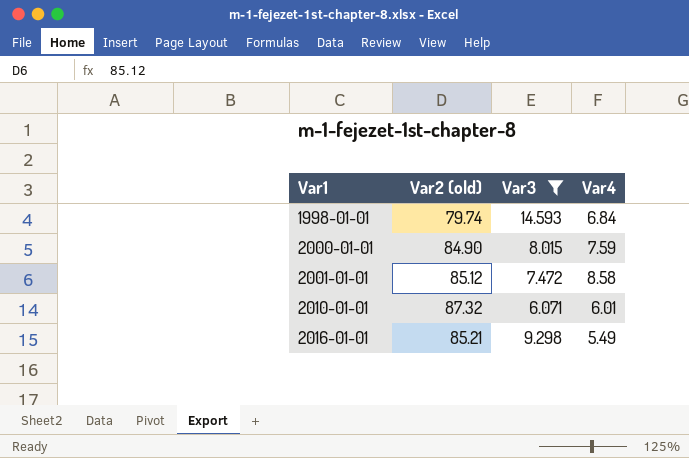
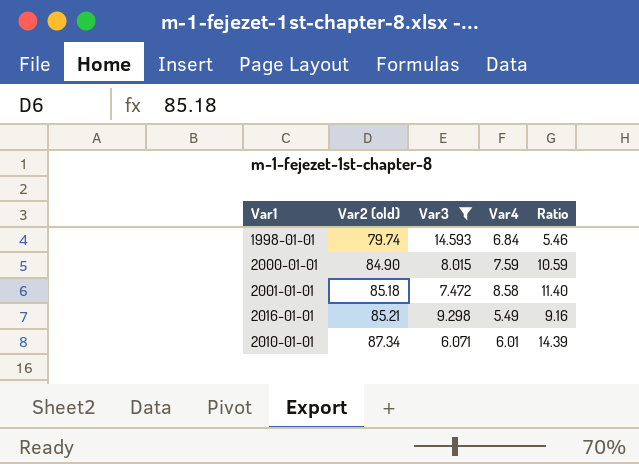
row order: Var1 ascending -> Var2 (old) ascending
column Ratio | formula: none -> [Var2 (old)] / [Var3]
2001-01-01 | Var2 (old): 85.12 -> 85.18
2010-01-01 | Var2 (old): 87.32 -> 87.34

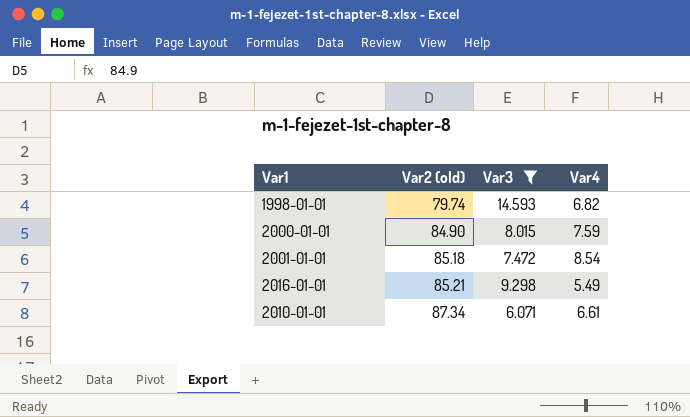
column Ratio | formula: [Var2 (old)] / [Var3] -> none
1998-01-01 | Var4: 6.84 -> 6.82
2001-01-01 | Var4: 8.58 -> 8.54
2010-01-01 | Var4: 6.01 -> 6.61

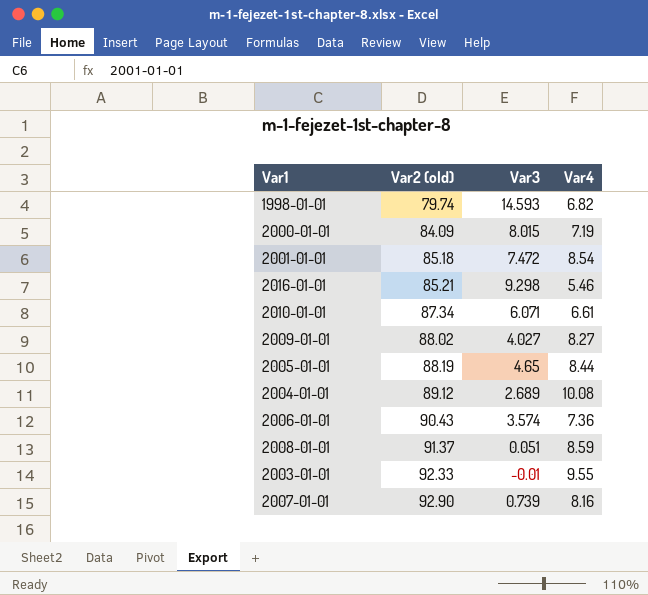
filter: Var3 >= 6.071 -> none
2000-01-01 | Var2 (old): 84.90 -> 84.09
2000-01-01 | Var4: 7.59 -> 7.19
2016-01-01 | Var4: 5.49 -> 5.46

